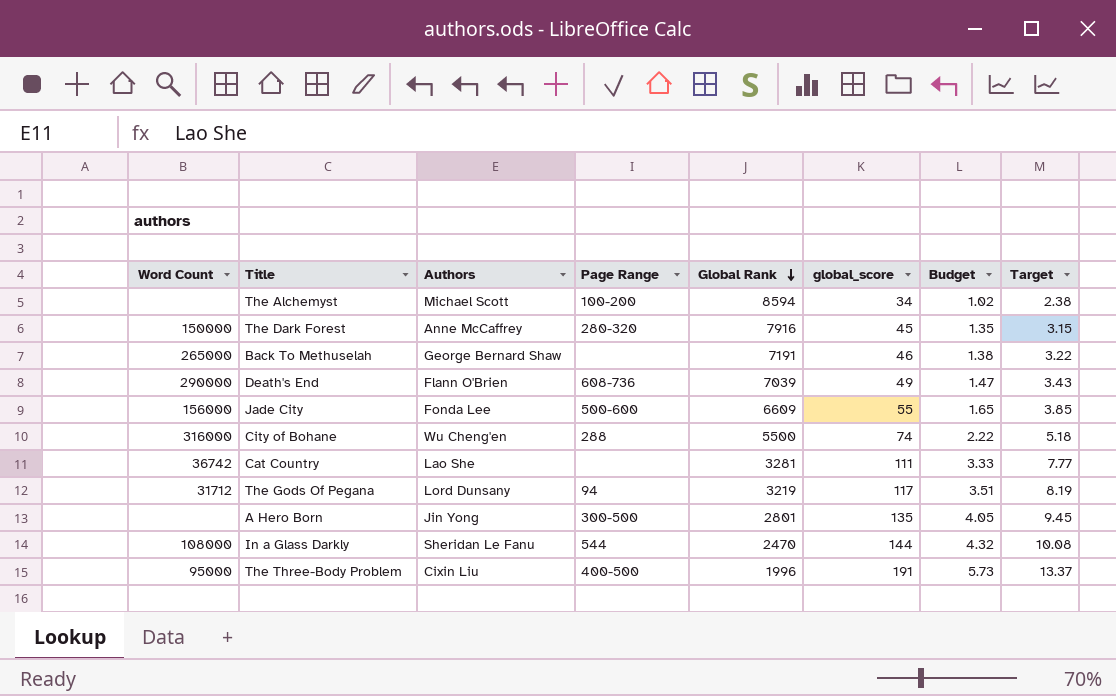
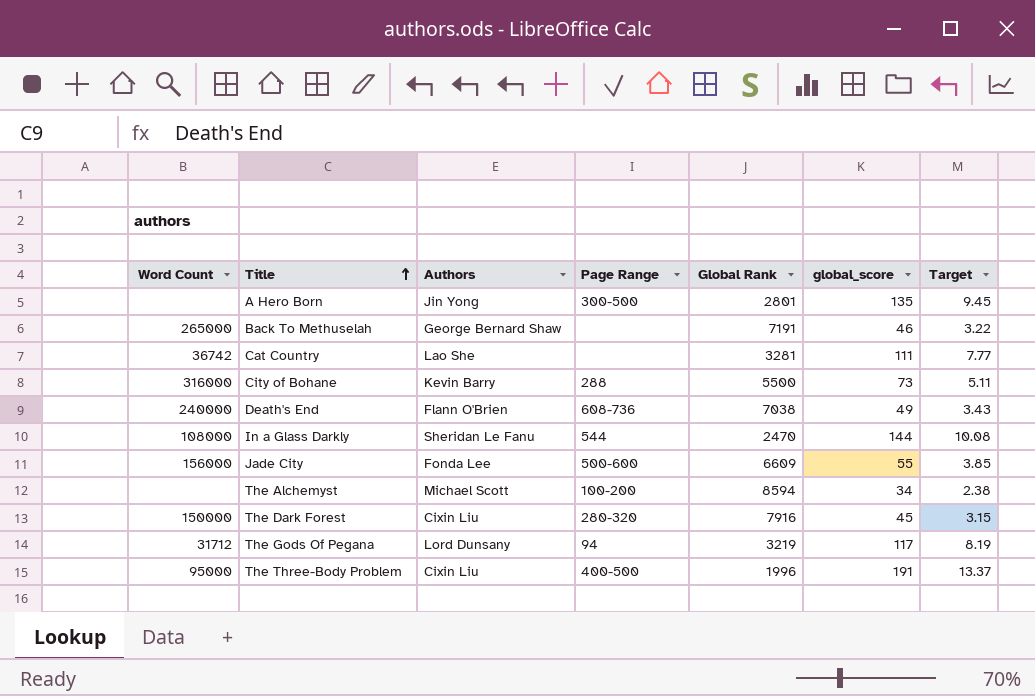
row order: Global Rank descending -> Title ascending
column Budget | formula: [global_score] * 0.03 -> none
City of Bohane | Authors: Wu Cheng'en -> Kevin Barry
City of Bohane | global_score: 74 -> 73
City of Bohane | Target: 5.18 -> 5.11
Death's End | Word Count: 290000 -> 240000
Death's End | Global Rank: 7039 -> 7038
The Dark Forest | Authors: Anne McCaffrey -> Cixin Liu

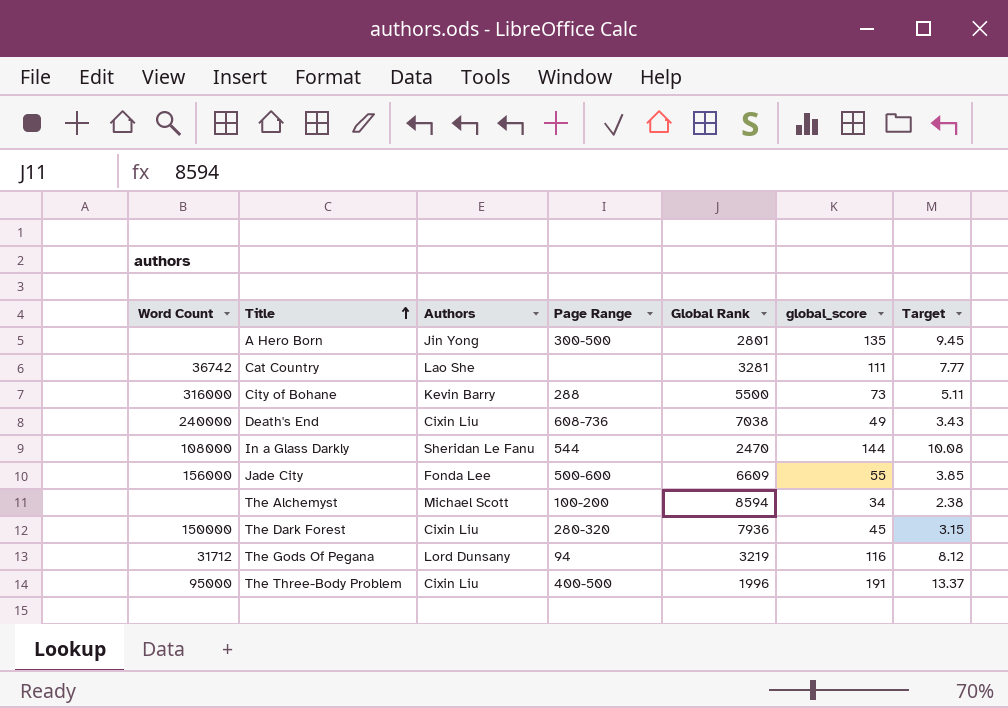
row Back To Methuselah: 265000 | George Bernard Shaw | none | 7191 | 46 | 3.22 -> none
Death's End | Authors: Flann O'Brien -> Cixin Liu
The Dark Forest | Global Rank: 7916 -> 7936
The Gods Of Pegana | global_score: 117 -> 116
The Gods Of Pegana | Target: 8.19 -> 8.12

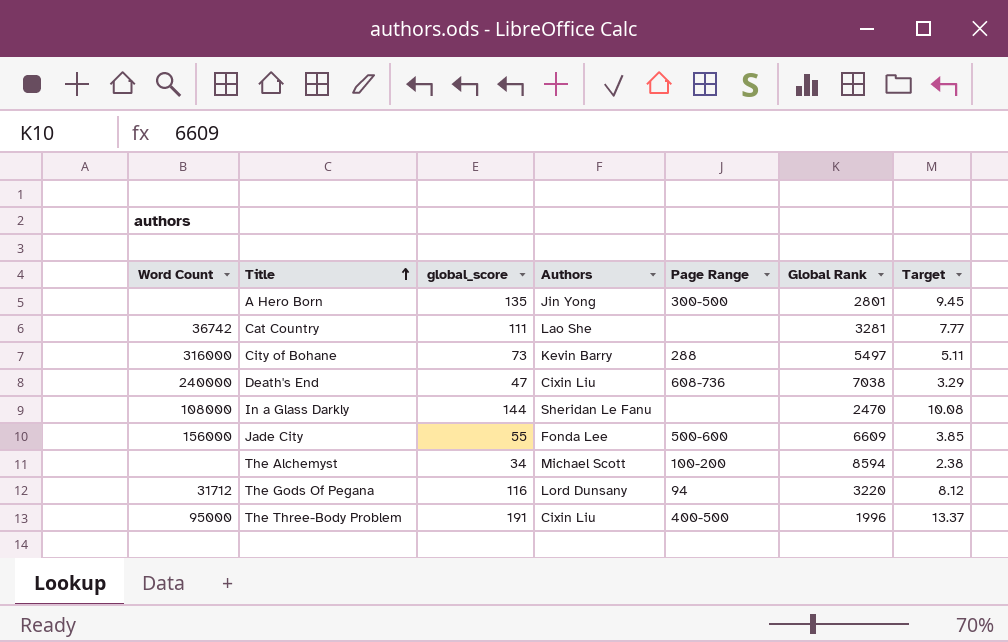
column global_score | position: 6 -> 3
row The Dark Forest: 150000 | Cixin Liu | 280-320 | 7936 | 45 | 3.15 -> none
City of Bohane | Global Rank: 5500 -> 5497
Death's End | global_score: 49 -> 47
Death's End | Target: 3.43 -> 3.29
In a Glass Darkly | Page Range: 544 -> none
The Gods Of Pegana | Global Rank: 3219 -> 3220

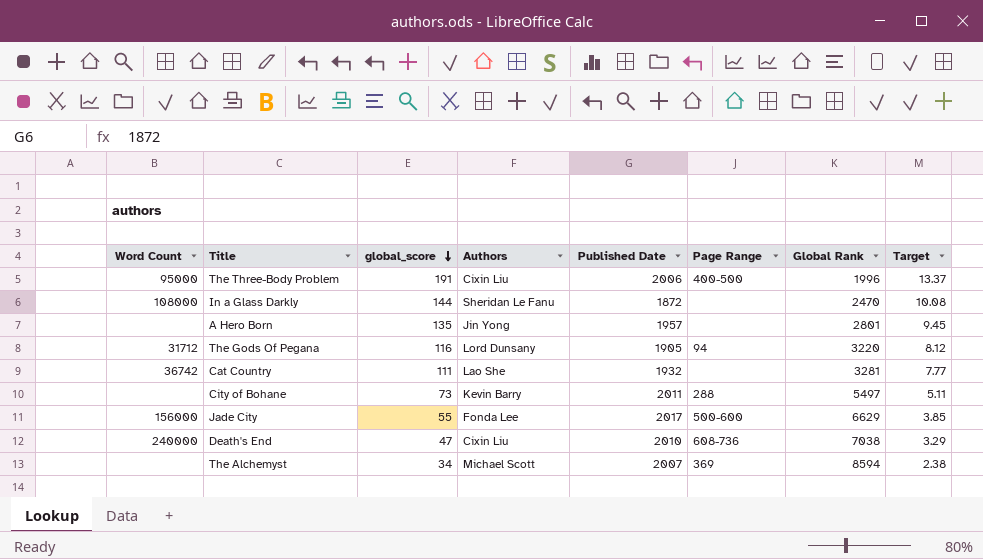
row order: Title ascending -> global_score descending
column Published Date | position: none -> 5
A Hero Born | Page Range: 300-500 -> none
City of Bohane | Word Count: 316000 -> none
Jade City | Global Rank: 6609 -> 6629
The Alchemyst | Page Range: 100-200 -> 369

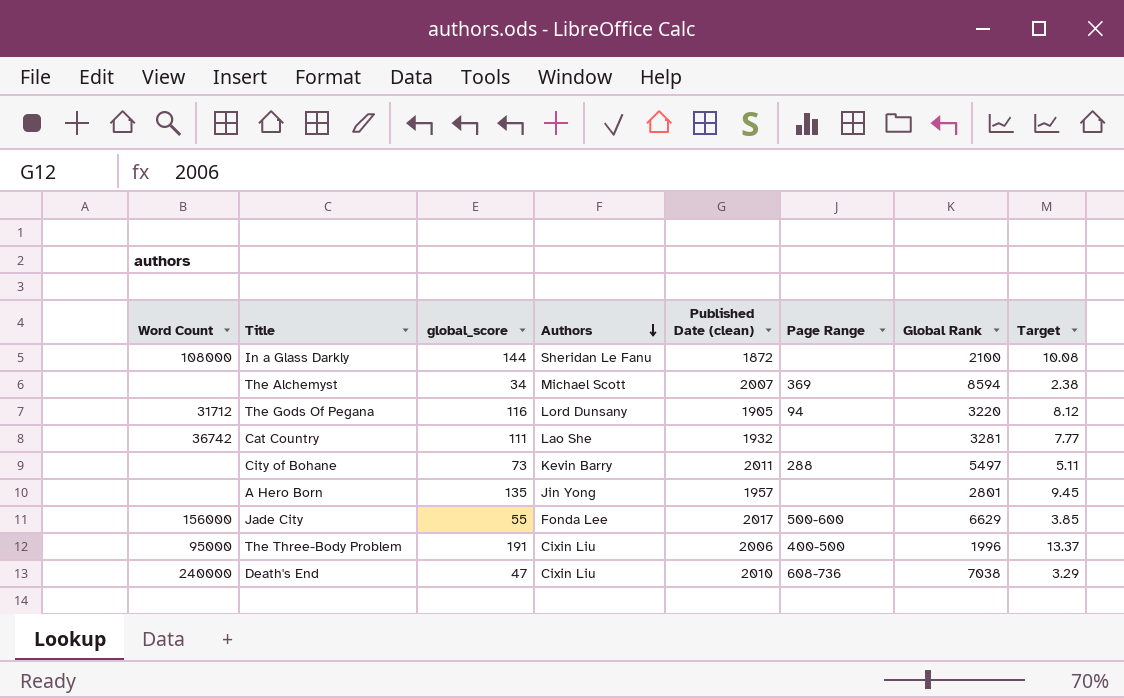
row order: global_score descending -> Authors descending
column name: Published Date -> Published Date (clean)
In a Glass Darkly | Global Rank: 2470 -> 2100

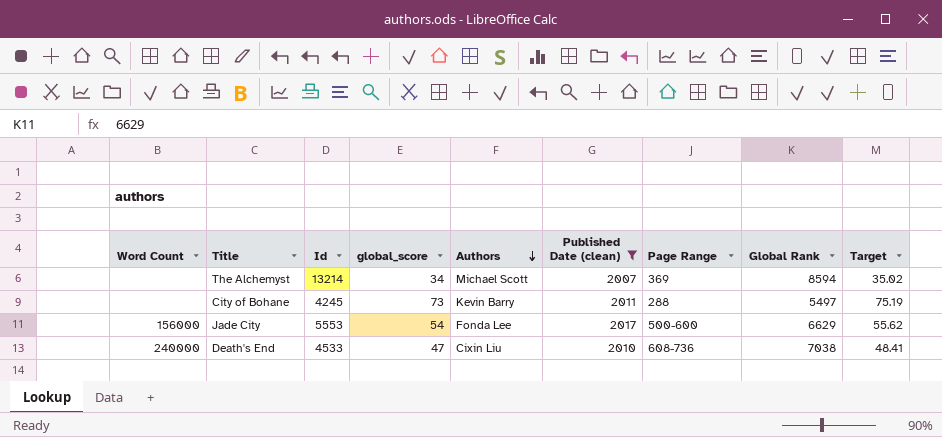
filter: none -> Published Date (clean) >= 2007
column Id | position: none -> 3
column Target | formula: [global_score] * 0.07 -> [global_score] * 1.03
Jade City | global_score: 55 -> 54

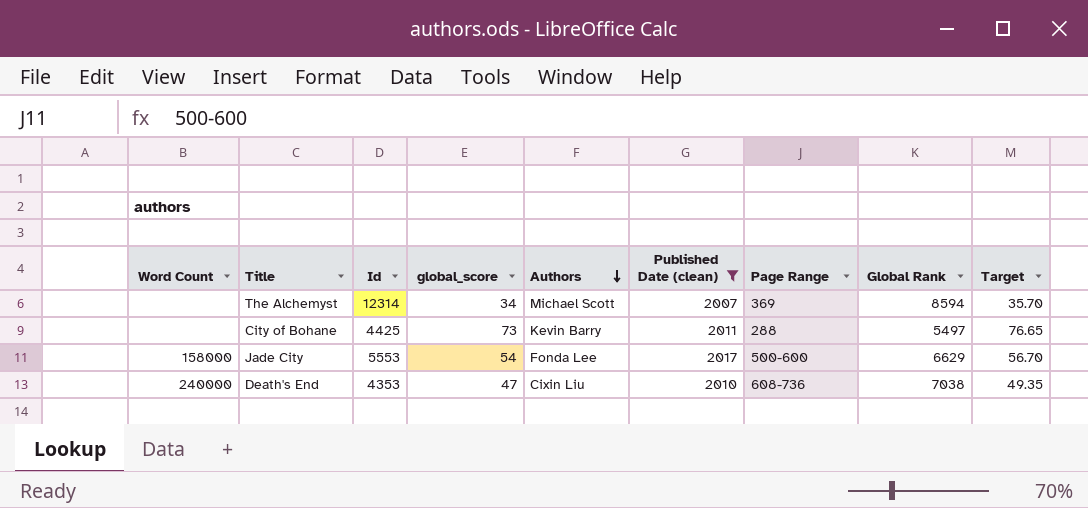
column Target | formula: [global_score] * 1.03 -> [global_score] * 1.05
The Alchemyst | Id: 13214 -> 12314
City of Bohane | Id: 4245 -> 4425
Jade City | Word Count: 156000 -> 158000
Death's End | Id: 4533 -> 4353

